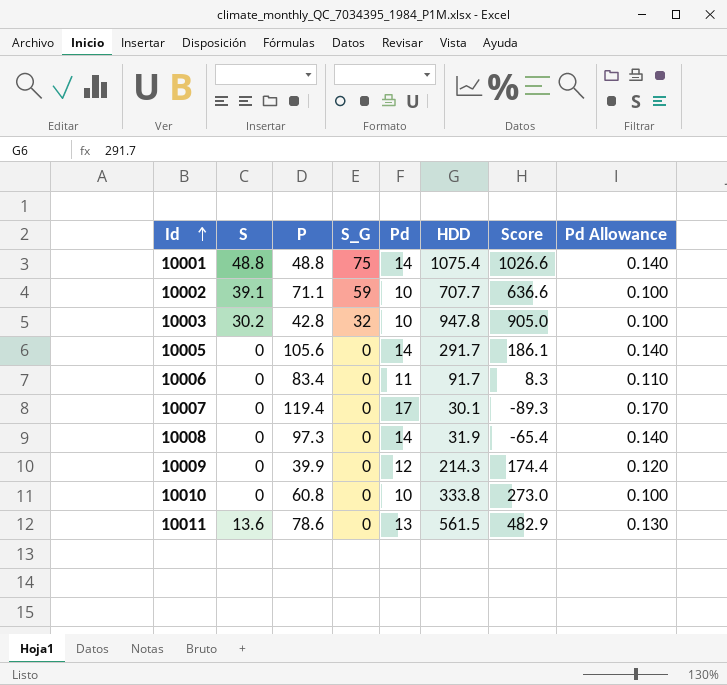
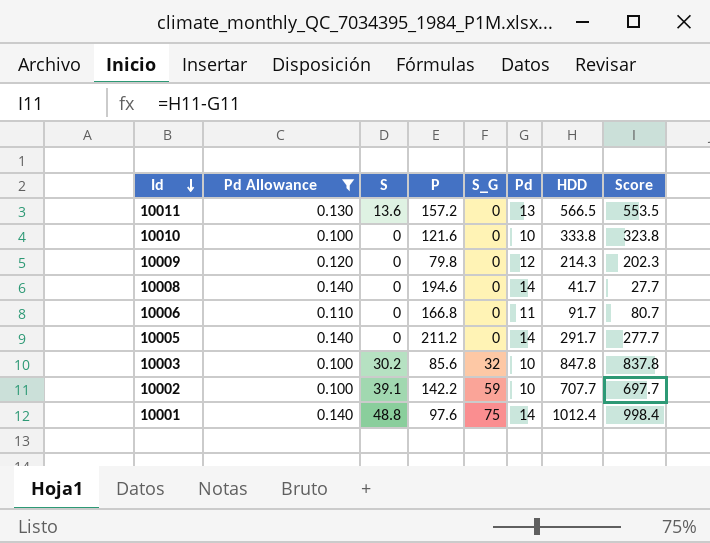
filter: none -> Pd Allowance != 0.170
row order: Id ascending -> Id descending
column Pd Allowance | position: 8 -> 2
column Score | formula: [HDD] - [P] -> [HDD] - [Pd]
10011 | P: 78.6 -> 157.2
10011 | HDD: 561.5 -> 566.5
10010 | P: 60.8 -> 121.6
10009 | P: 39.9 -> 79.8
10008 | P: 97.3 -> 194.6
10008 | HDD: 31.9 -> 41.7
10006 | P: 83.4 -> 166.8
10005 | P: 105.6 -> 211.2
10003 | P: 42.8 -> 85.6
10003 | HDD: 947.8 -> 847.8
10002 | P: 71.1 -> 142.2
10001 | P: 48.8 -> 97.6
10001 | HDD: 1075.4 -> 1012.4

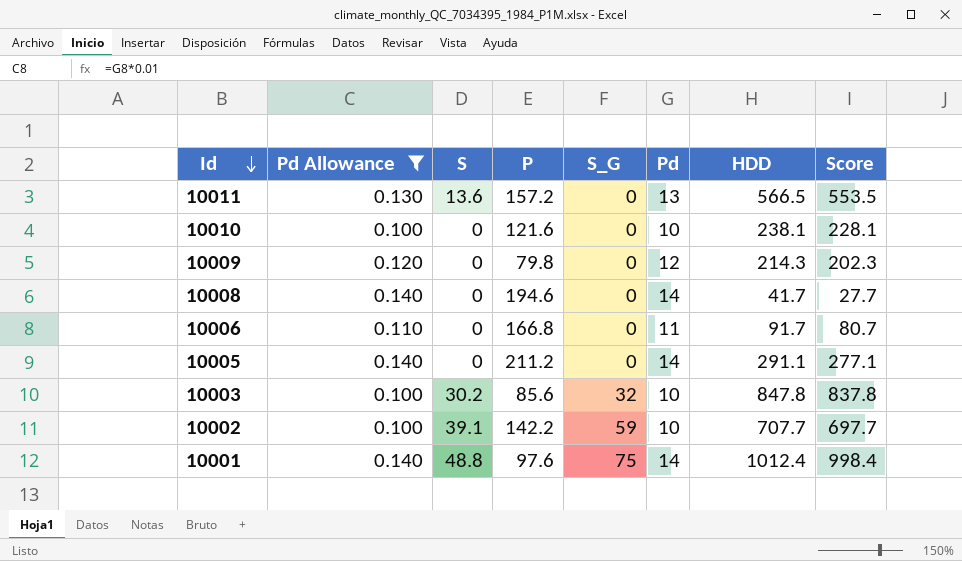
10010 | HDD: 333.8 -> 238.1
10010 | Score: 323.8 -> 228.1
10005 | HDD: 291.7 -> 291.1
10005 | Score: 277.7 -> 277.1

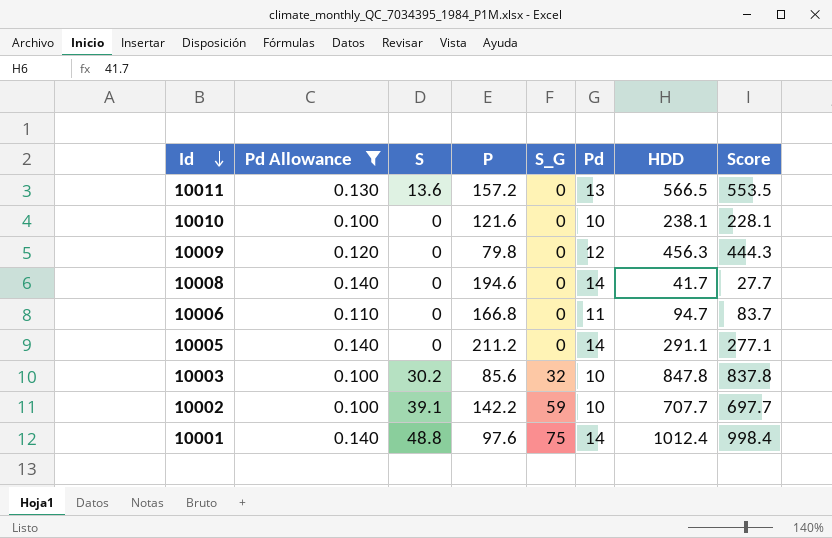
10009 | HDD: 214.3 -> 456.3
10009 | Score: 202.3 -> 444.3
10006 | HDD: 91.7 -> 94.7
10006 | Score: 80.7 -> 83.7

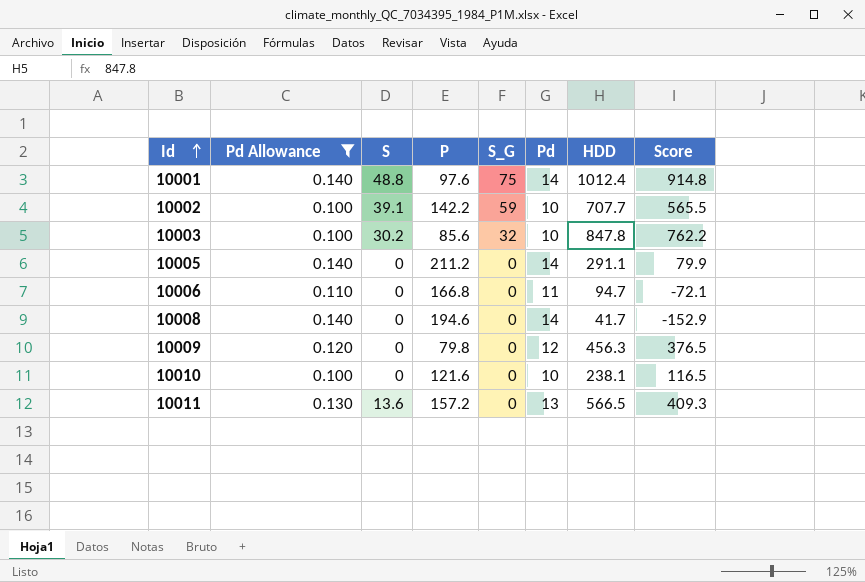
row order: Id descending -> Id ascending
column Score | formula: [HDD] - [Pd] -> [HDD] - [P]

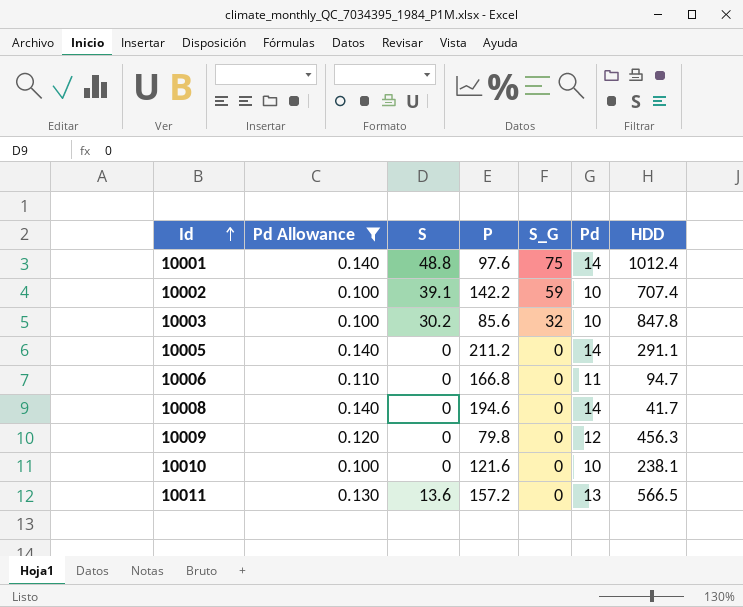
column Score | formula: [HDD] - [P] -> none
10002 | HDD: 707.7 -> 707.4

